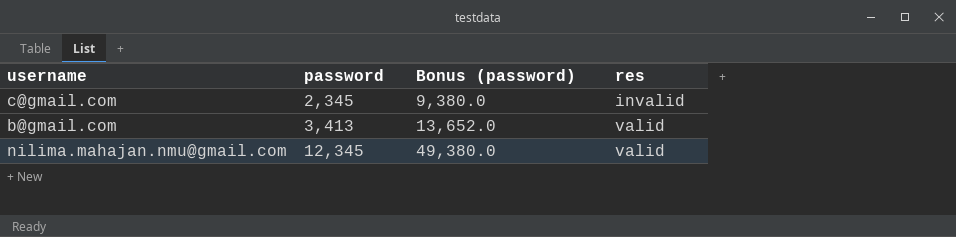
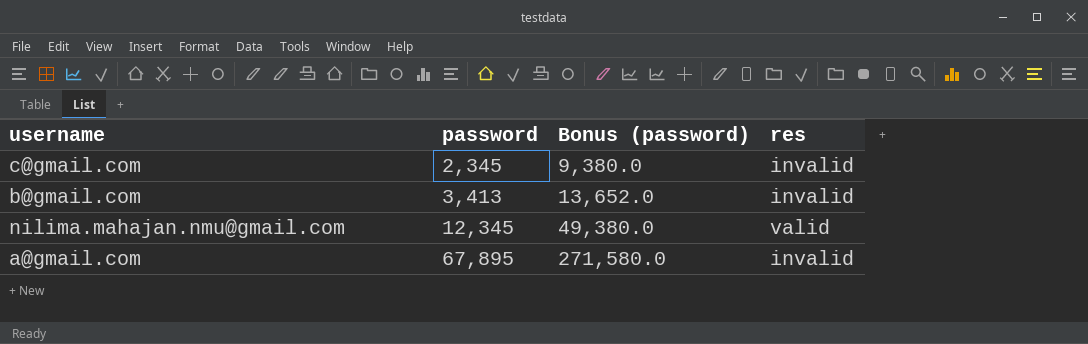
b@gmail.com | res: valid -> invalid
row a@gmail.com: none -> 67,895 | 271,580.0 | invalid

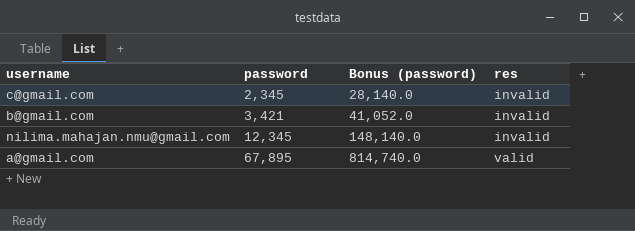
column Bonus (password) | formula: [password] * 4 -> [password] * 12
b@gmail.com | password: 3,413 -> 3,421
nilima.mahajan.nmu@gmail.com | res: valid -> invalid
a@gmail.com | res: invalid -> valid

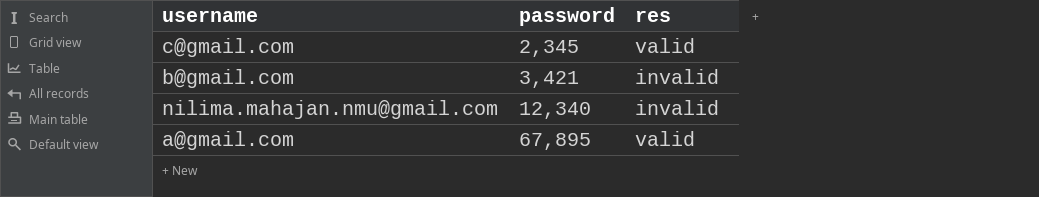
column Bonus (password) | formula: [password] * 12 -> none
c@gmail.com | res: invalid -> valid
nilima.mahajan.nmu@gmail.com | password: 12,345 -> 12,340

